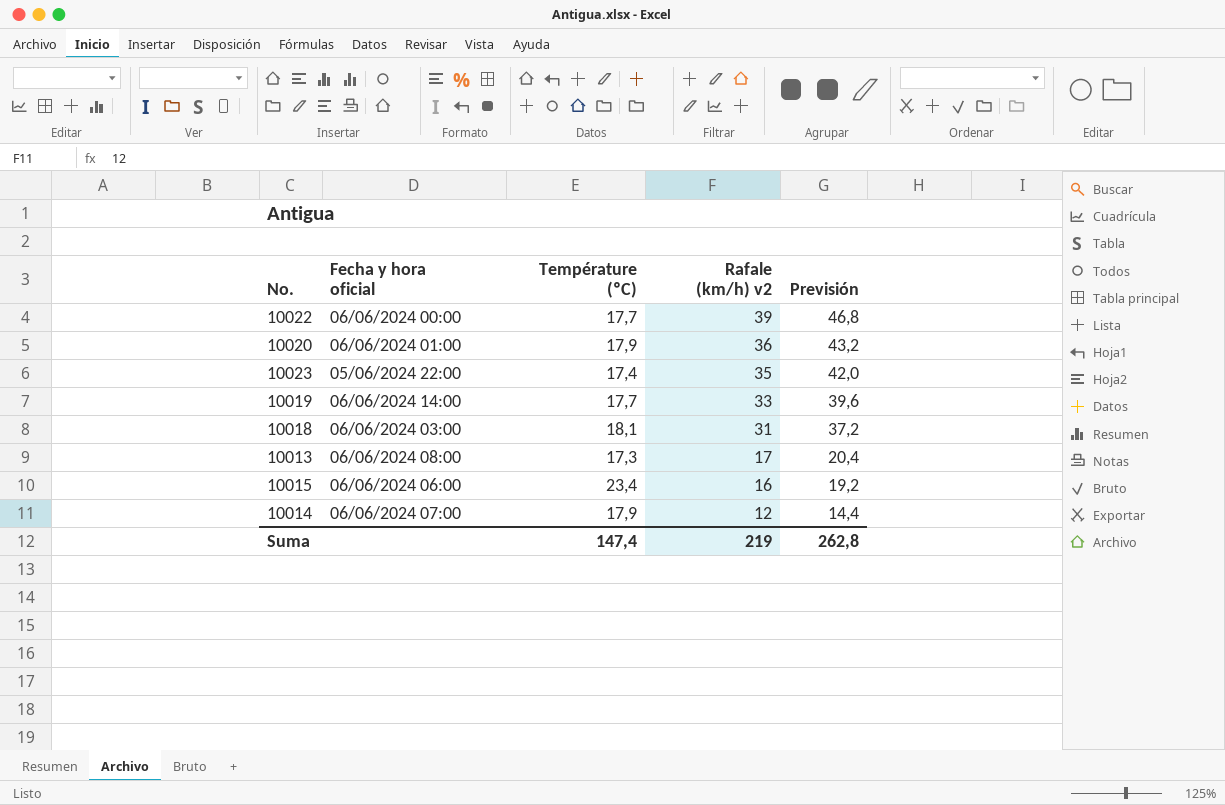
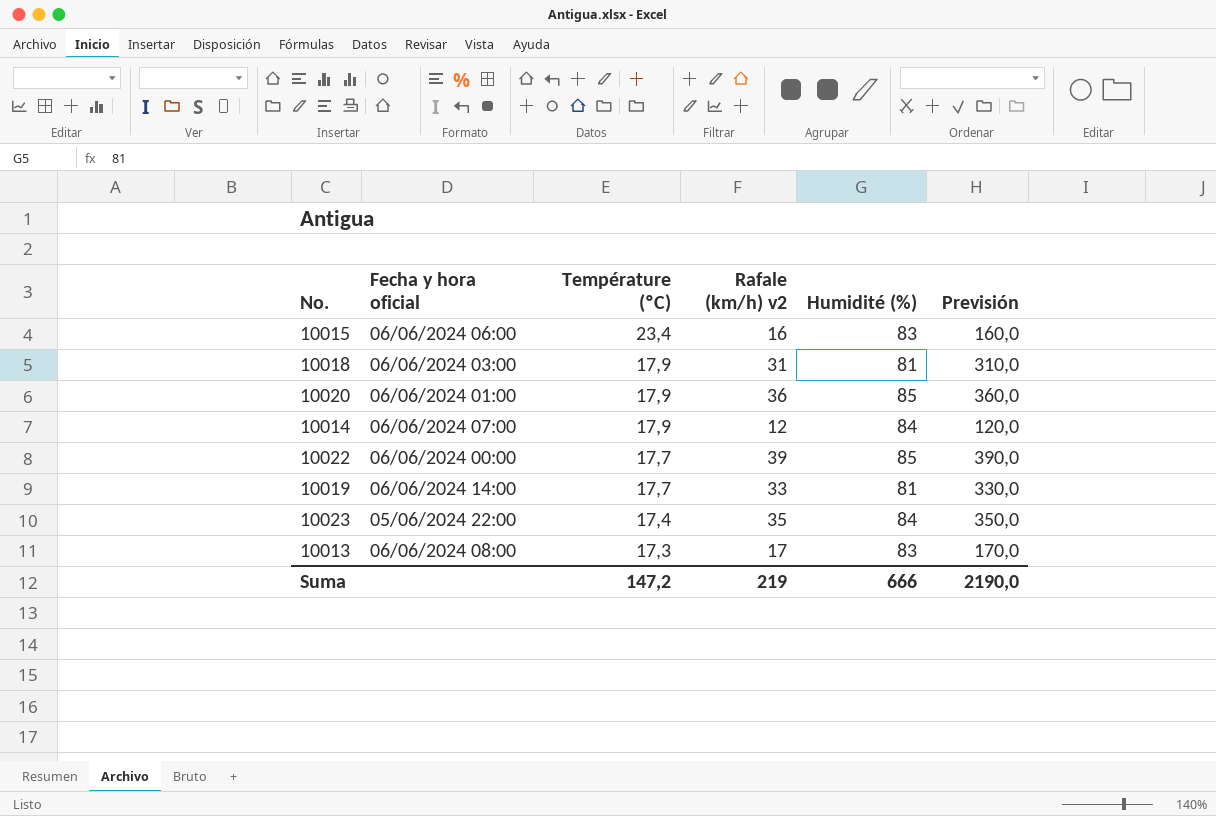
row order: Rafale (km/h) v2 descending -> Température (ºC) descending
column Humidité (%) | position: none -> 5
column Previsión | formula: [Rafale (km/h) v2] * 1,2 -> [Rafale (km/h) v2] * 10
10018 | Température (ºC): 18,1 -> 17,9
Suma | Température (ºC): 147,4 -> 147,2
Suma | Previsión: 262,8 -> 2190,0

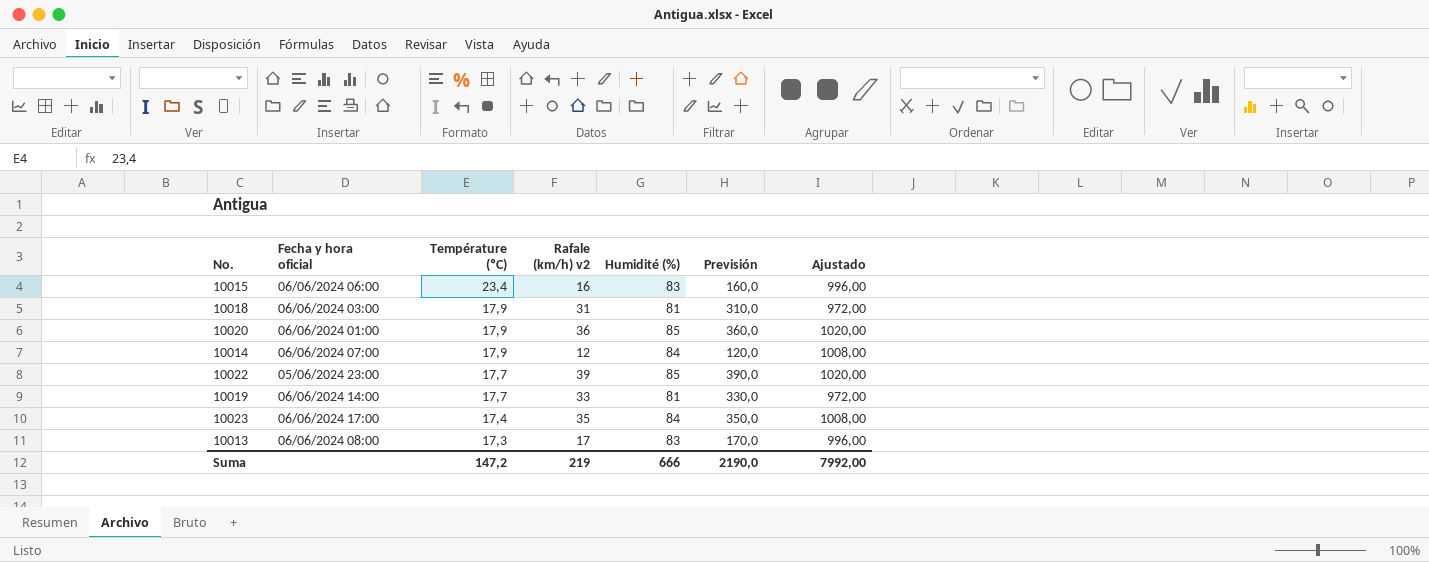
column Ajustado | formula: none -> [Humidité (%)] * 12
10022 | Fecha y hora oficial: 06/06/2024 00:00 -> 05/06/2024 23:00
10023 | Fecha y hora oficial: 05/06/2024 22:00 -> 06/06/2024 17:00

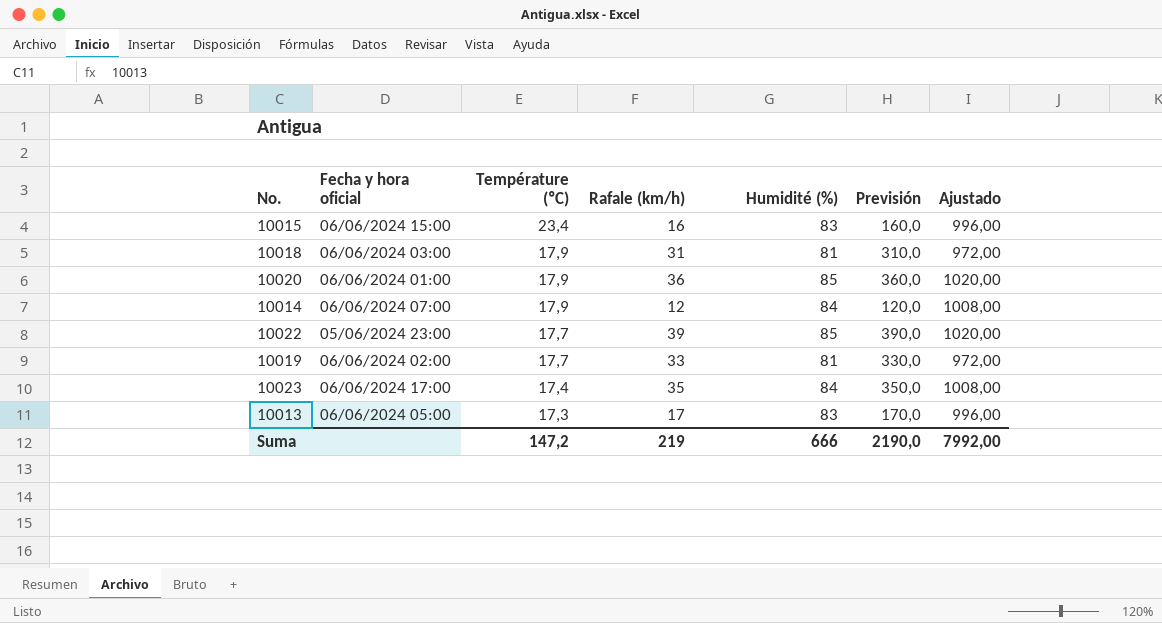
column name: Rafale (km/h) v2 -> Rafale (km/h)
10015 | Fecha y hora oficial: 06/06/2024 06:00 -> 06/06/2024 15:00
10019 | Fecha y hora oficial: 06/06/2024 14:00 -> 06/06/2024 02:00
10013 | Fecha y hora oficial: 06/06/2024 08:00 -> 06/06/2024 05:00

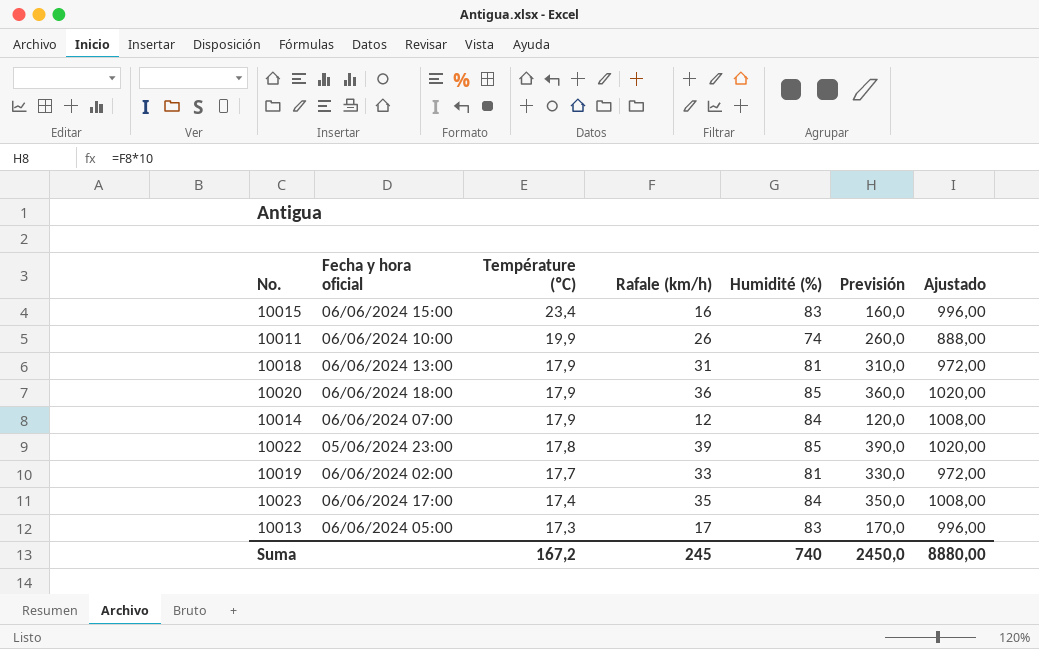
row 10011: none -> 06/06/2024 10:00 | 19,9 | 26 | 74 | 260,0 | 888,00
10018 | Fecha y hora oficial: 06/06/2024 03:00 -> 06/06/2024 13:00
10020 | Fecha y hora oficial: 06/06/2024 01:00 -> 06/06/2024 18:00
10022 | Température (ºC): 17,7 -> 17,8
Suma | Température (ºC): 147,2 -> 167,2
Suma | Rafale (km/h): 219 -> 245
Suma | Humidité (%): 666 -> 740
Suma | Previsión: 2190,0 -> 2450,0
Suma | Ajustado: 7992,00 -> 8880,00

